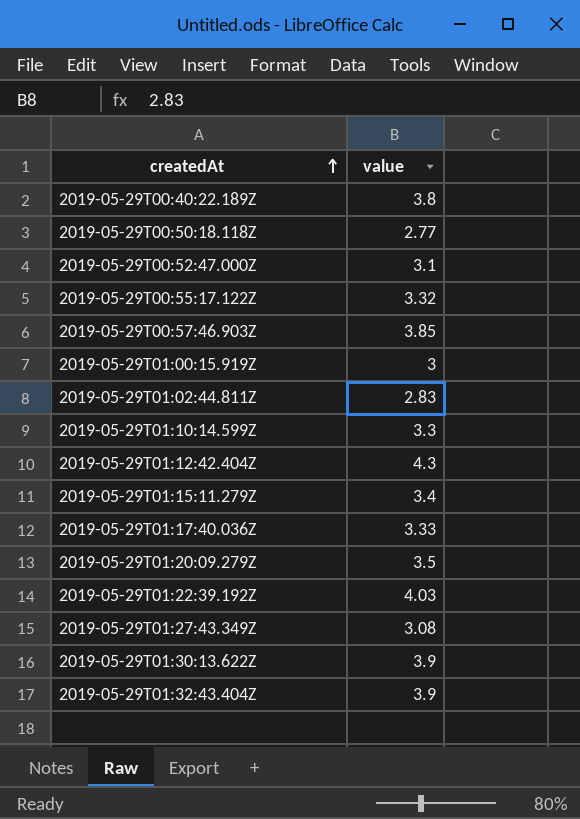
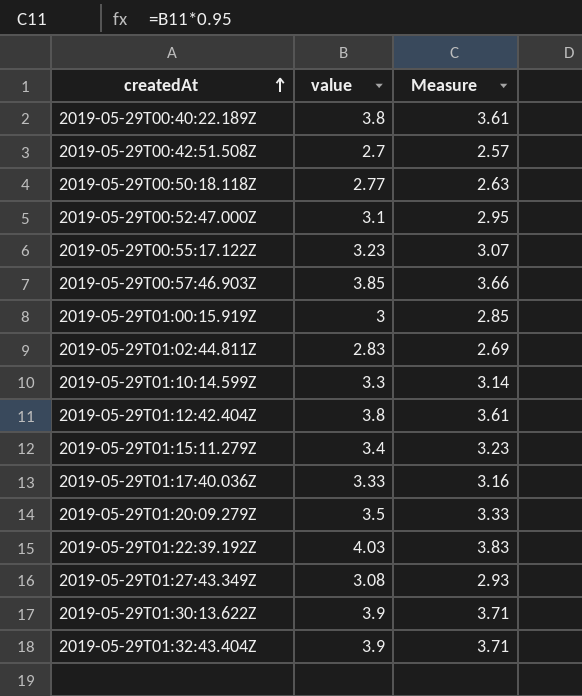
column Measure | formula: none -> [value] * 0.95
row 2019-05-29T00:42:51.508Z: none -> 2.7 | 2.57
2019-05-29T00:55:17.122Z | value: 3.32 -> 3.23
2019-05-29T01:12:42.404Z | value: 4.3 -> 3.8

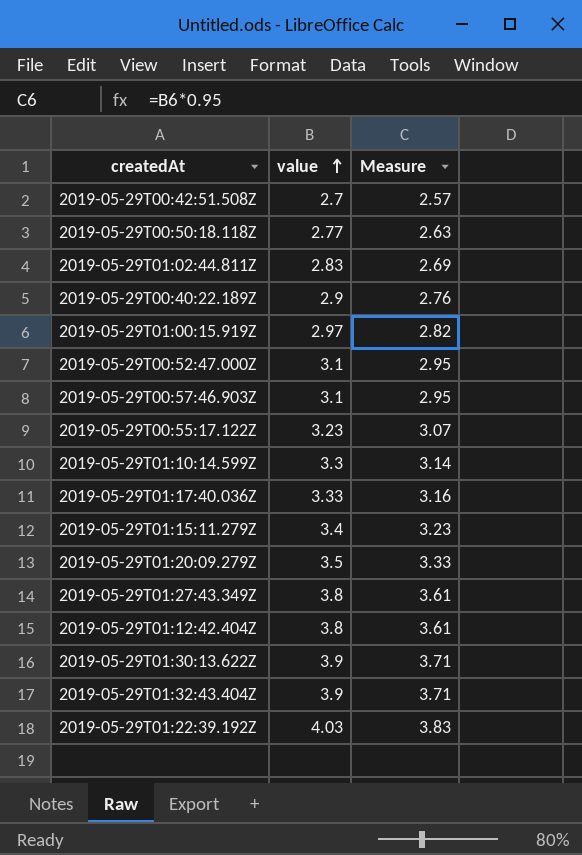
row order: createdAt ascending -> value ascending
2019-05-29T00:40:22.189Z | value: 3.8 -> 2.9
2019-05-29T00:40:22.189Z | Measure: 3.61 -> 2.76
2019-05-29T01:00:15.919Z | value: 3 -> 2.97
2019-05-29T01:00:15.919Z | Measure: 2.85 -> 2.82
2019-05-29T00:57:46.903Z | value: 3.85 -> 3.1
2019-05-29T00:57:46.903Z | Measure: 3.66 -> 2.95
2019-05-29T01:27:43.349Z | value: 3.08 -> 3.8
2019-05-29T01:27:43.349Z | Measure: 2.93 -> 3.61

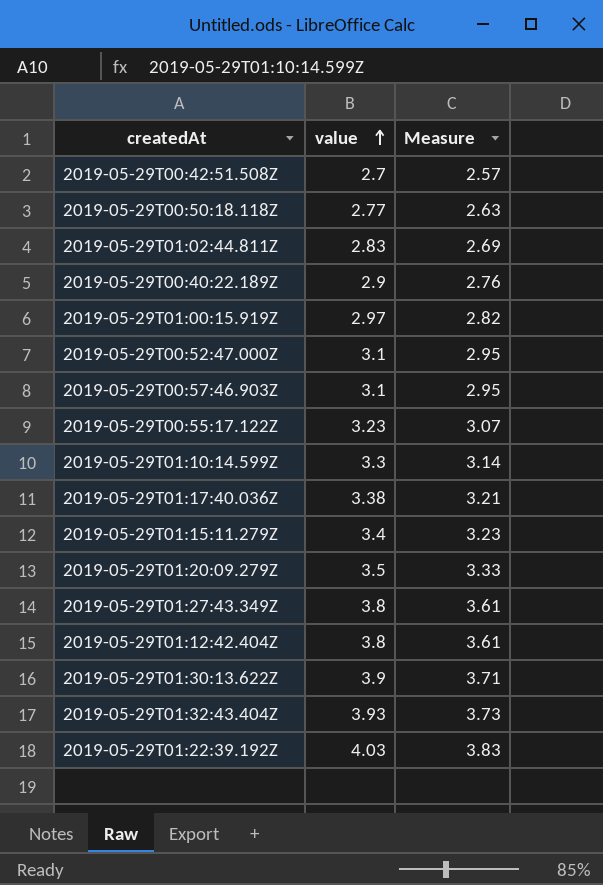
2019-05-29T01:17:40.036Z | value: 3.33 -> 3.38
2019-05-29T01:17:40.036Z | Measure: 3.16 -> 3.21
2019-05-29T01:32:43.404Z | value: 3.9 -> 3.93
2019-05-29T01:32:43.404Z | Measure: 3.71 -> 3.73

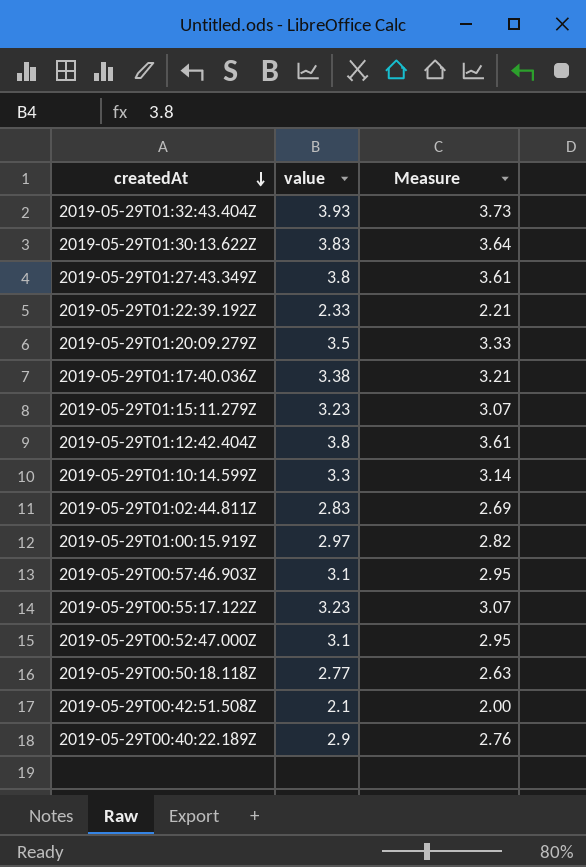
row order: value ascending -> createdAt descending
2019-05-29T01:30:13.622Z | value: 3.9 -> 3.83
2019-05-29T01:30:13.622Z | Measure: 3.71 -> 3.64
2019-05-29T01:22:39.192Z | value: 4.03 -> 2.33
2019-05-29T01:22:39.192Z | Measure: 3.83 -> 2.21
2019-05-29T01:15:11.279Z | value: 3.4 -> 3.23
2019-05-29T01:15:11.279Z | Measure: 3.23 -> 3.07
2019-05-29T00:42:51.508Z | value: 2.7 -> 2.1
2019-05-29T00:42:51.508Z | Measure: 2.57 -> 2.00

